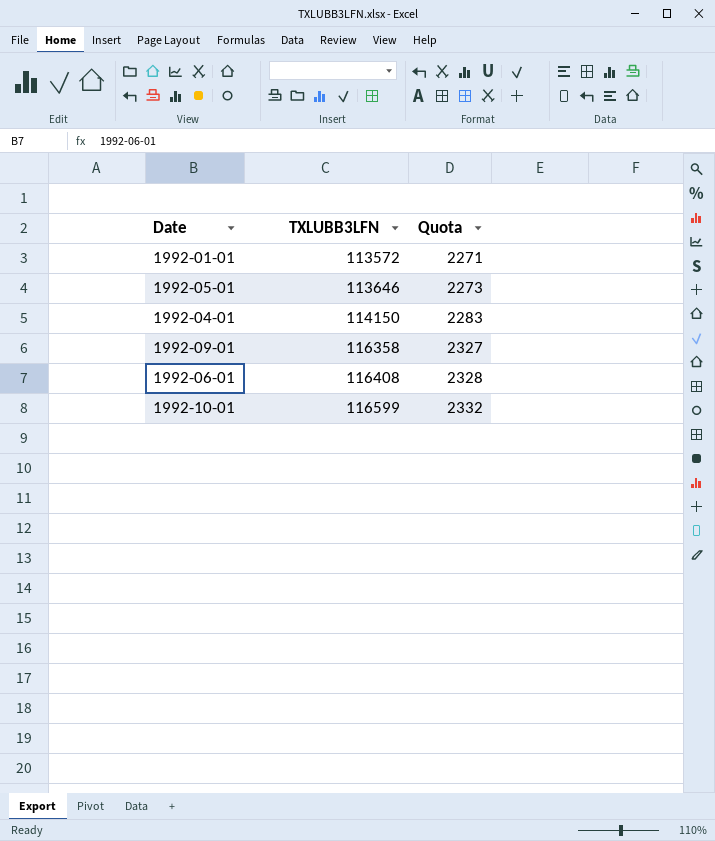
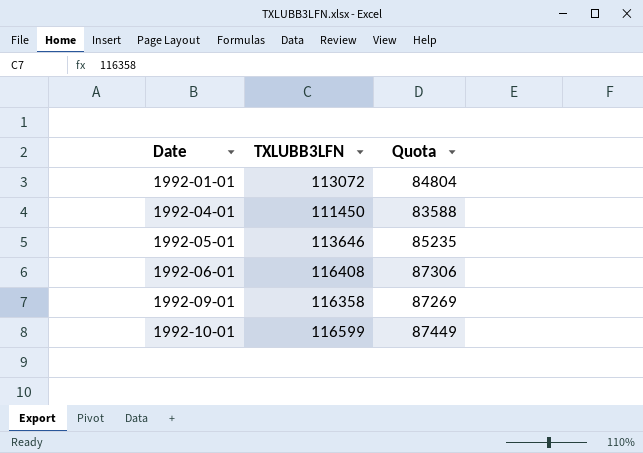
row order: TXLUBB3LFN ascending -> Date ascending
column Quota | formula: [TXLUBB3LFN] * 0.02 -> [TXLUBB3LFN] * 0.75
1992-01-01 | TXLUBB3LFN: 113572 -> 113072
1992-04-01 | TXLUBB3LFN: 114150 -> 111450

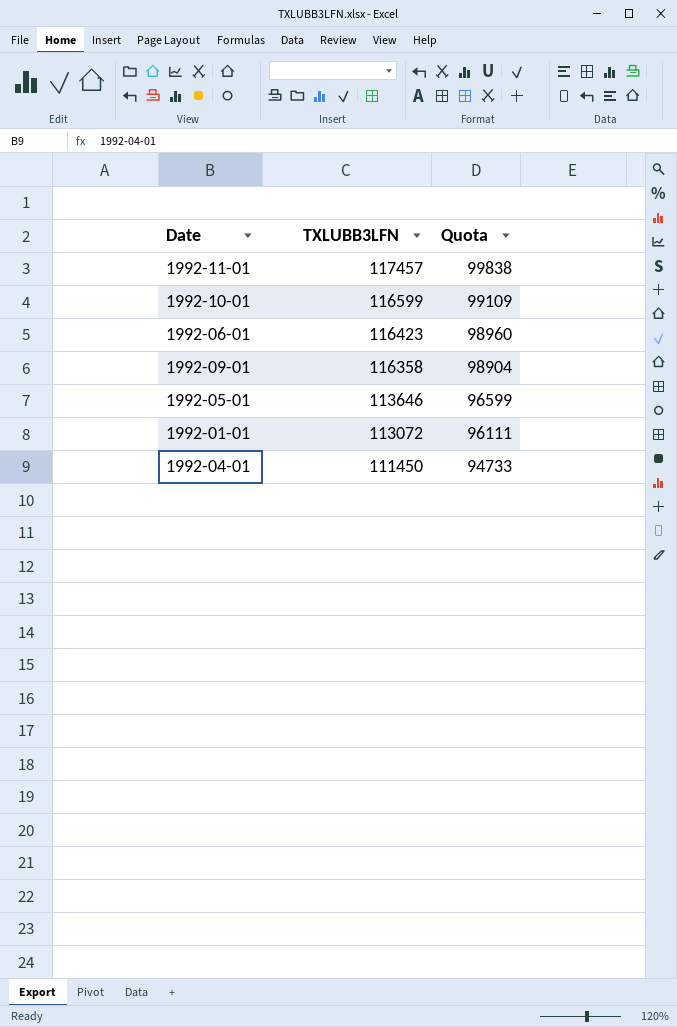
row order: Date ascending -> TXLUBB3LFN descending
column Quota | formula: [TXLUBB3LFN] * 0.75 -> [TXLUBB3LFN] * 0.85
row 1992-11-01: none -> 117457 | 99838
1992-06-01 | TXLUBB3LFN: 116408 -> 116423

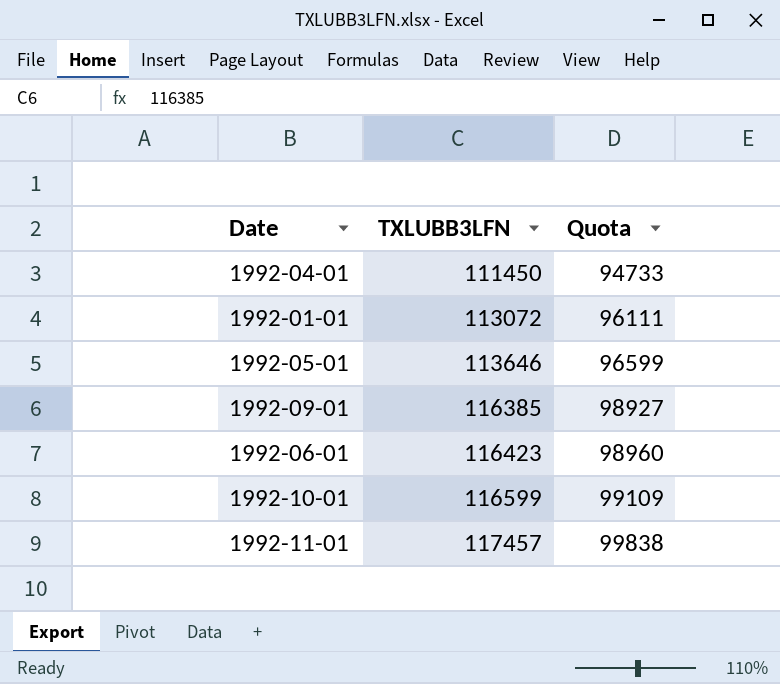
row order: TXLUBB3LFN descending -> TXLUBB3LFN ascending
1992-09-01 | TXLUBB3LFN: 116358 -> 116385
1992-09-01 | Quota: 98904 -> 98927

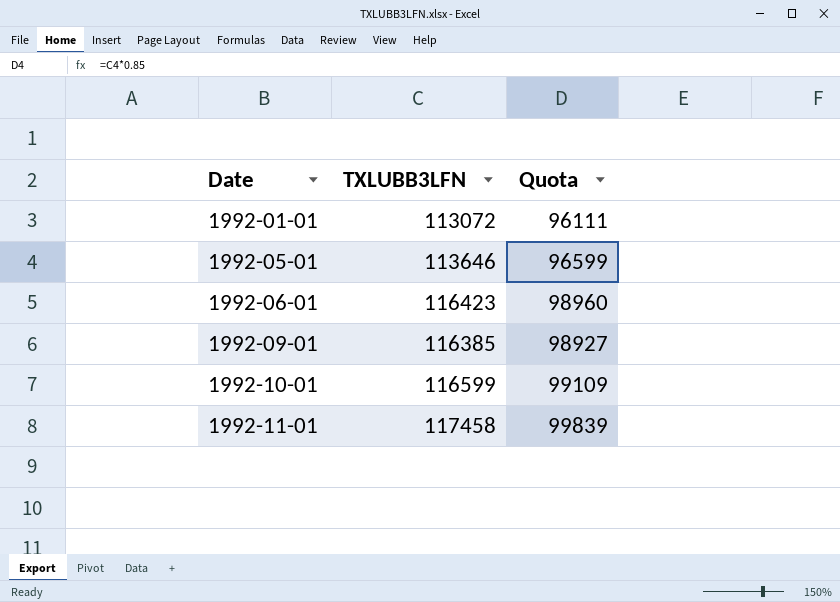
row order: TXLUBB3LFN ascending -> Date ascending
row 1992-04-01: 111450 | 94733 -> none
1992-11-01 | TXLUBB3LFN: 117457 -> 117458
1992-11-01 | Quota: 99838 -> 99839

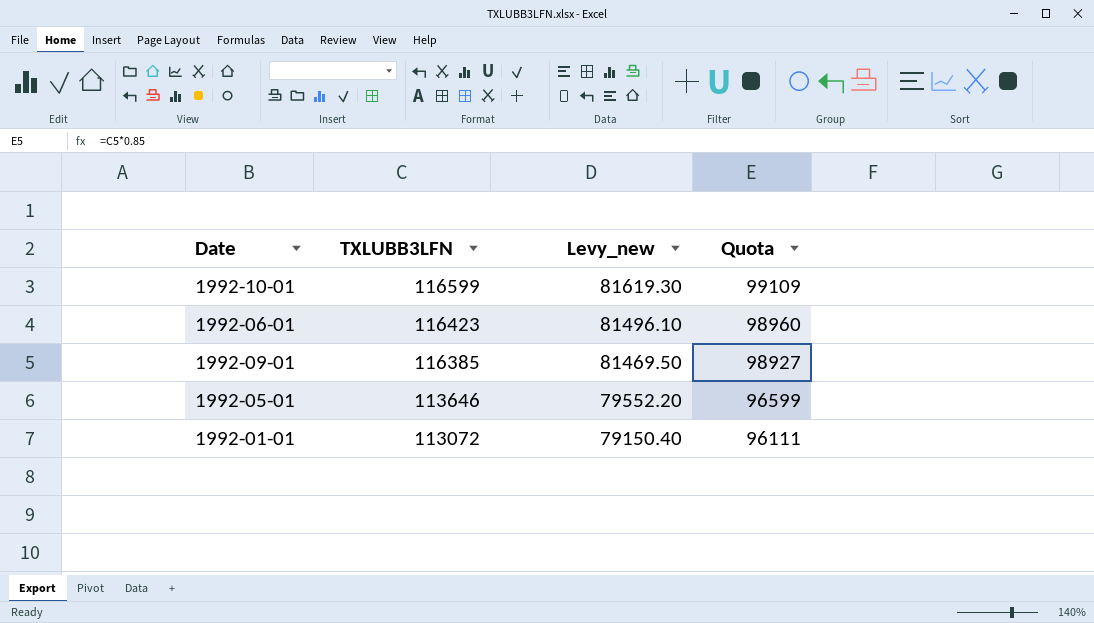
row order: Date ascending -> TXLUBB3LFN descending
column Levy_new | formula: none -> [TXLUBB3LFN] * 0.7
row 1992-11-01: 117458 | 99839 -> none

